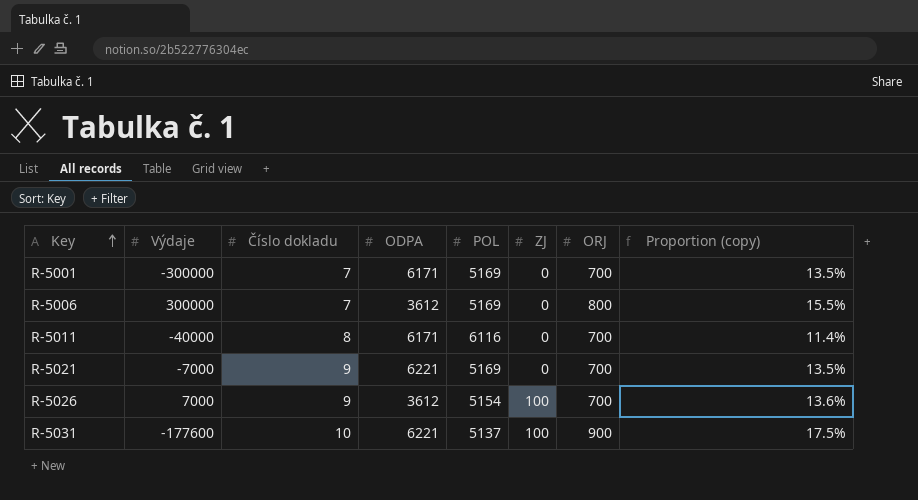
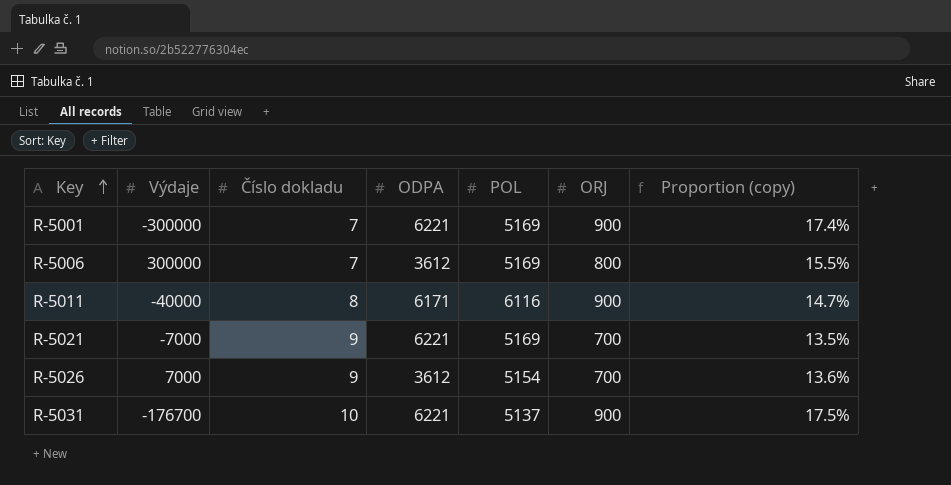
column ZJ | position: 6 -> none
R-5001 | ODPA: 6171 -> 6221
R-5001 | ORJ: 700 -> 900
R-5001 | Proportion (copy): 13.5% -> 17.4%
R-5011 | ORJ: 700 -> 900
R-5011 | Proportion (copy): 11.4% -> 14.7%
R-5031 | Výdaje: -177600 -> -176700

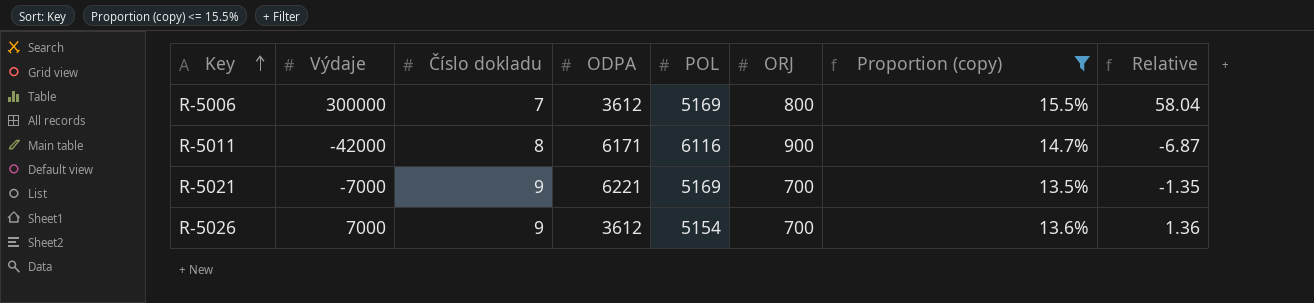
filter: none -> Proportion (copy) <= 15.5%
column Relative | formula: none -> [Výdaje] / [POL]
R-5011 | Výdaje: -40000 -> -42000

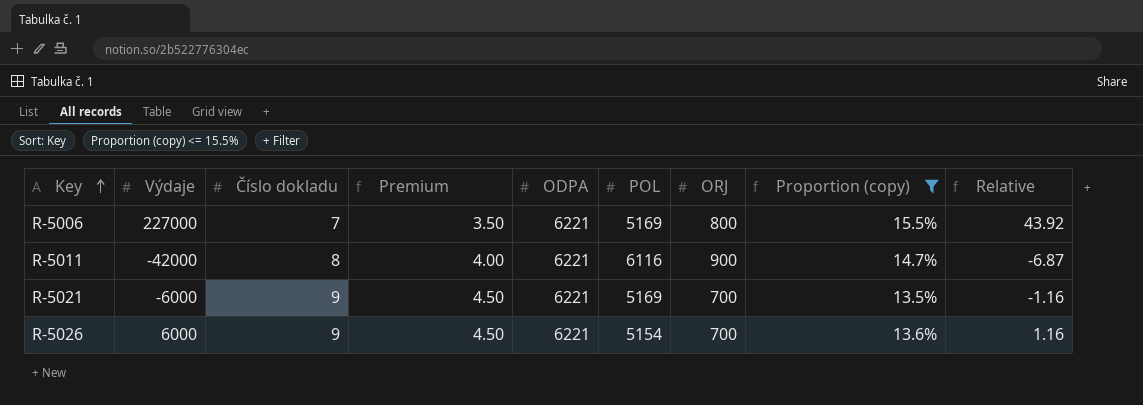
column Premium | formula: none -> [Číslo dokladu] * 0.5
R-5006 | Výdaje: 300000 -> 227000
R-5006 | ODPA: 3612 -> 6221
R-5006 | Relative: 58.04 -> 43.92
R-5011 | ODPA: 6171 -> 6221
R-5021 | Výdaje: -7000 -> -6000
R-5021 | Relative: -1.35 -> -1.16
R-5026 | Výdaje: 7000 -> 6000
R-5026 | ODPA: 3612 -> 6221
R-5026 | Relative: 1.36 -> 1.16

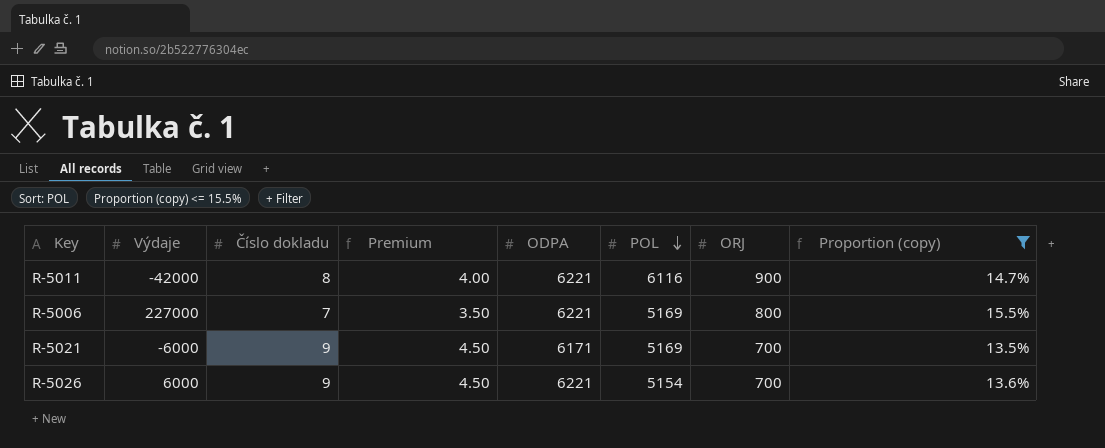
row order: Key ascending -> POL descending
column Relative | formula: [Výdaje] / [POL] -> none
R-5021 | ODPA: 6221 -> 6171

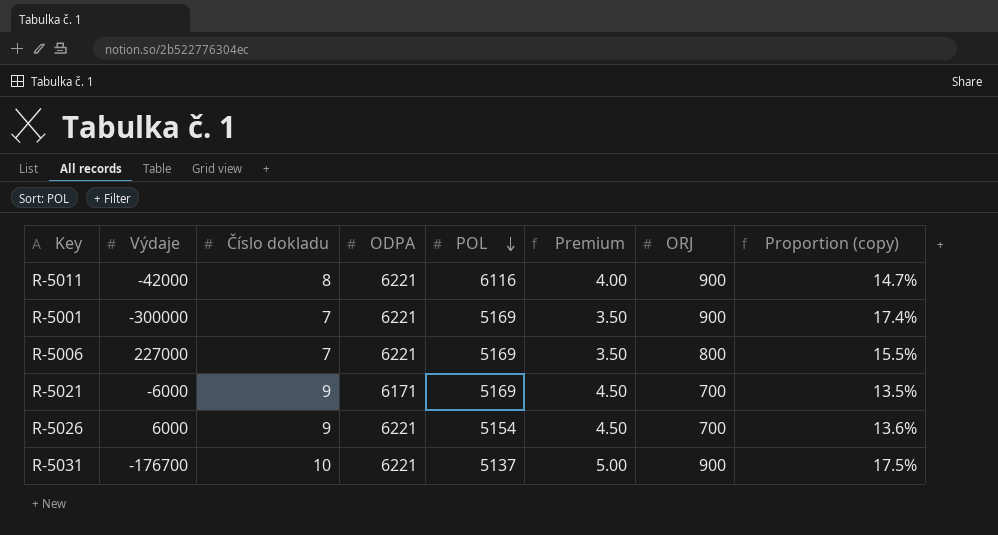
filter: Proportion (copy) <= 15.5% -> none
column Premium | position: 4 -> 6

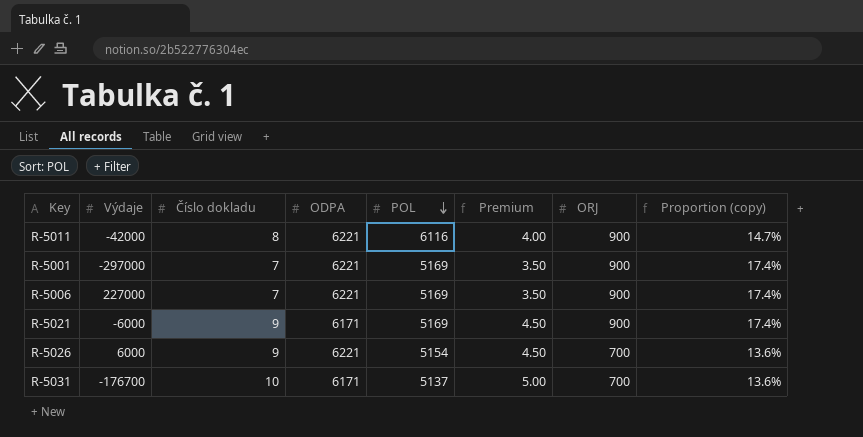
R-5001 | Výdaje: -300000 -> -297000
R-5006 | ORJ: 800 -> 900
R-5006 | Proportion (copy): 15.5% -> 17.4%
R-5021 | ORJ: 700 -> 900
R-5021 | Proportion (copy): 13.5% -> 17.4%
R-5031 | ODPA: 6221 -> 6171
R-5031 | ORJ: 900 -> 700
R-5031 | Proportion (copy): 17.5% -> 13.6%

